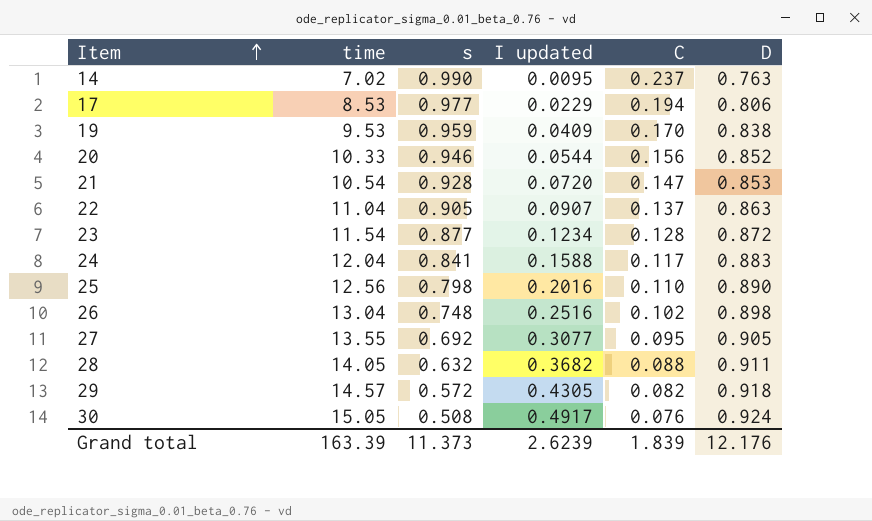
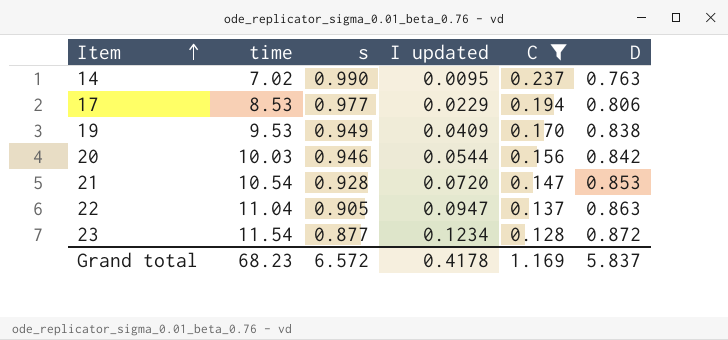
filter: none -> C >= 0.128
19 | s: 0.959 -> 0.949
20 | time: 10.33 -> 10.03
20 | D: 0.852 -> 0.842
22 | I updated: 0.0907 -> 0.0947
Grand total | time: 163.39 -> 68.23
Grand total | s: 11.373 -> 6.572
Grand total | I updated: 2.6239 -> 0.4178
Grand total | C: 1.839 -> 1.169
Grand total | D: 12.176 -> 5.837

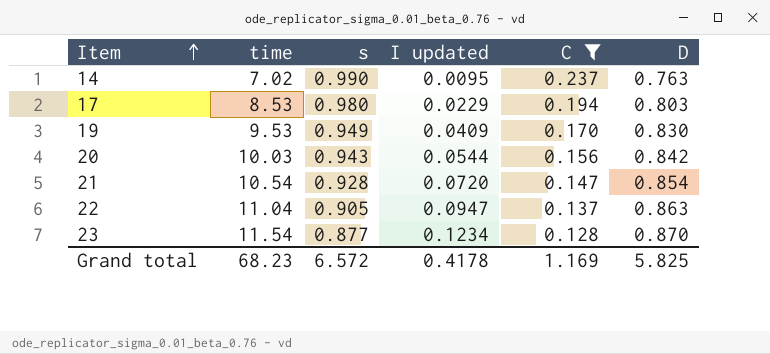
17 | s: 0.977 -> 0.980
17 | D: 0.806 -> 0.803
19 | D: 0.838 -> 0.830
20 | s: 0.946 -> 0.943
21 | D: 0.853 -> 0.854
23 | D: 0.872 -> 0.870
Grand total | D: 5.837 -> 5.825

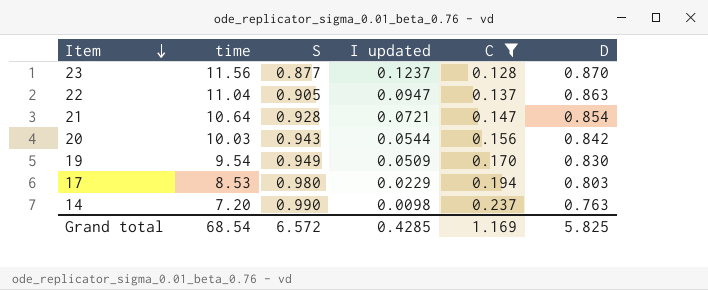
row order: Item ascending -> Item descending
column name: s -> S
23 | time: 11.54 -> 11.56
23 | I updated: 0.1234 -> 0.1237
21 | time: 10.54 -> 10.64
21 | I updated: 0.0720 -> 0.0721
19 | time: 9.53 -> 9.54
19 | I updated: 0.0409 -> 0.0509
14 | time: 7.02 -> 7.20
14 | I updated: 0.0095 -> 0.0098
Grand total | time: 68.23 -> 68.54
Grand total | I updated: 0.4178 -> 0.4285

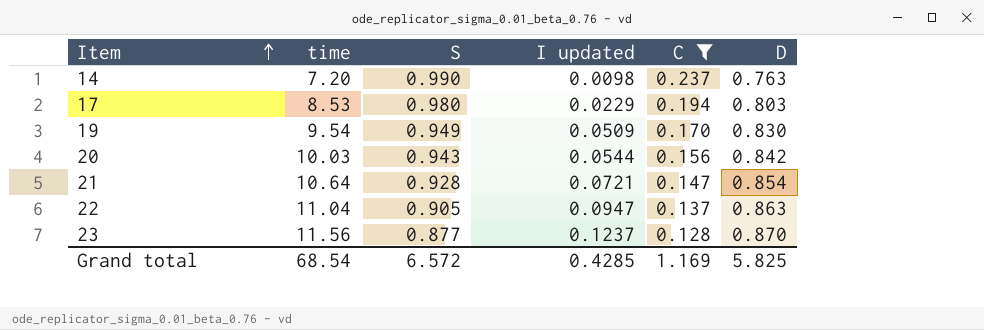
row order: Item descending -> Item ascending

